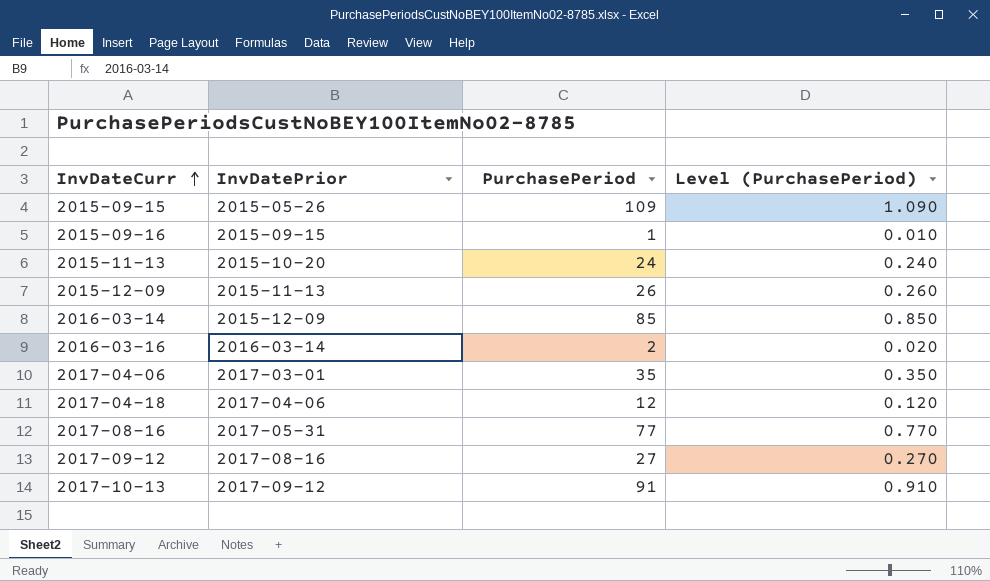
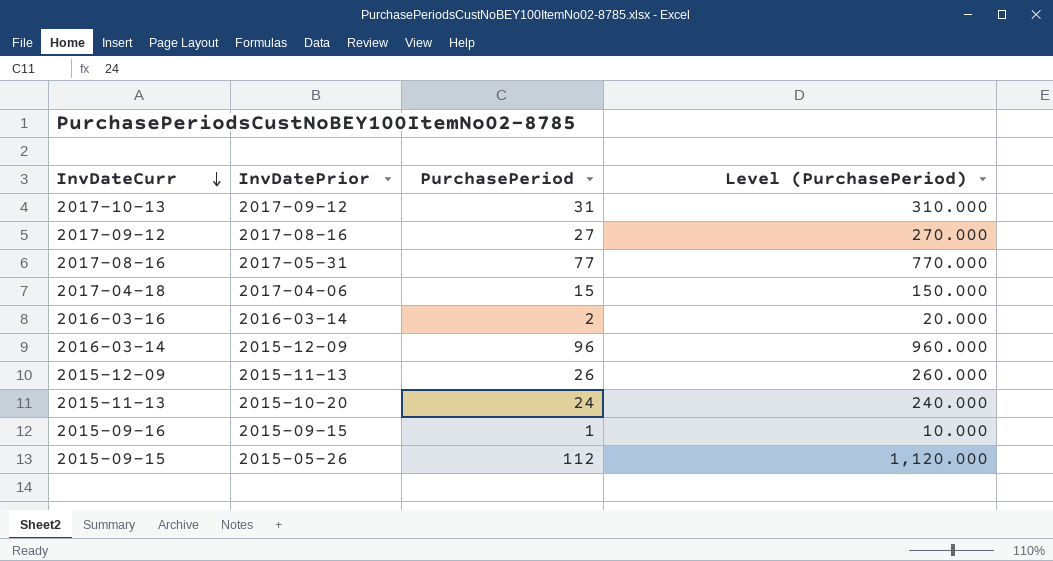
row order: InvDateCurr ascending -> InvDateCurr descending
column Level (PurchasePeriod) | formula: [PurchasePeriod] * 0.01 -> [PurchasePeriod] * 10
row 2017-04-06: 2017-03-01 | 35 | 0.350 -> none
2017-10-13 | PurchasePeriod: 91 -> 31
2017-04-18 | PurchasePeriod: 12 -> 15
2016-03-14 | PurchasePeriod: 85 -> 96
2015-09-15 | PurchasePeriod: 109 -> 112

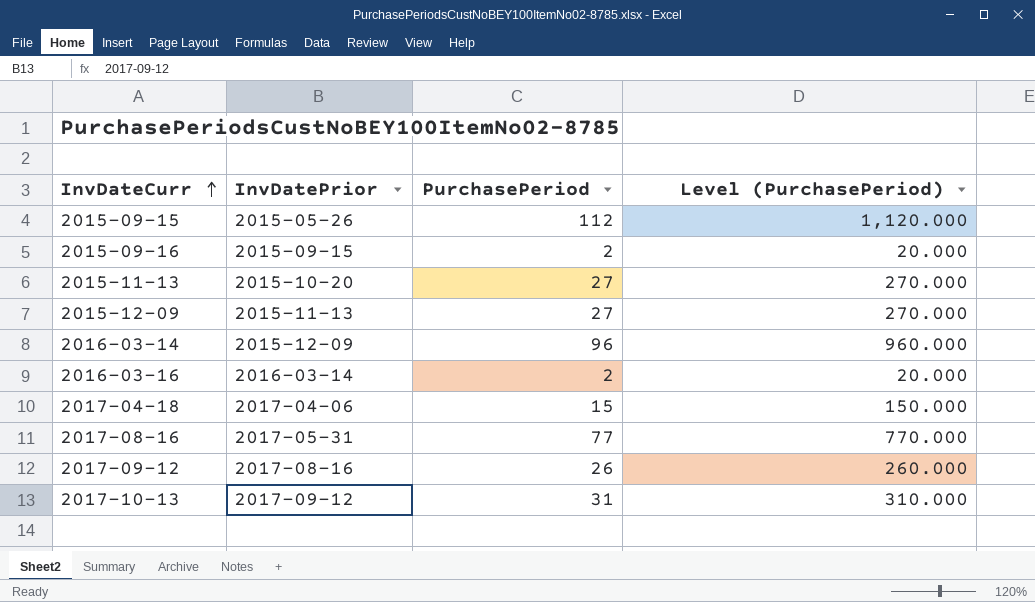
row order: InvDateCurr descending -> InvDateCurr ascending
2015-09-16 | PurchasePeriod: 1 -> 2
2015-09-16 | Level (PurchasePeriod): 10.000 -> 20.000
2015-11-13 | PurchasePeriod: 24 -> 27
2015-11-13 | Level (PurchasePeriod): 240.000 -> 270.000
2015-12-09 | PurchasePeriod: 26 -> 27
2015-12-09 | Level (PurchasePeriod): 260.000 -> 270.000
2017-09-12 | PurchasePeriod: 27 -> 26
2017-09-12 | Level (PurchasePeriod): 270.000 -> 260.000

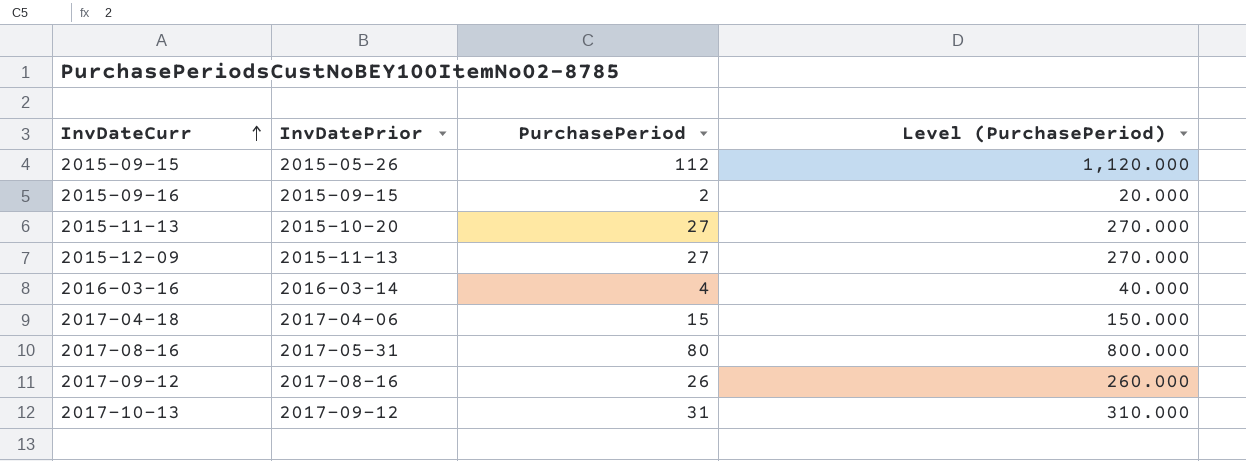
row 2016-03-14: 2015-12-09 | 96 | 960.000 -> none
2016-03-16 | PurchasePeriod: 2 -> 4
2016-03-16 | Level (PurchasePeriod): 20.000 -> 40.000
2017-08-16 | PurchasePeriod: 77 -> 80
2017-08-16 | Level (PurchasePeriod): 770.000 -> 800.000

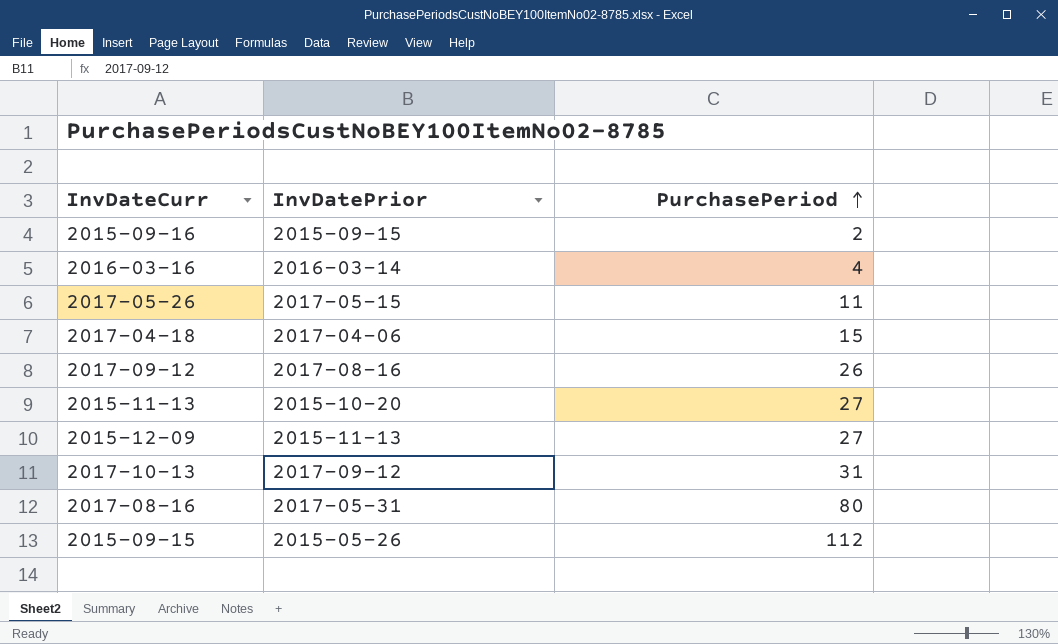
row order: InvDateCurr ascending -> PurchasePeriod ascending
column Level (PurchasePeriod) | formula: [PurchasePeriod] * 10 -> none
row 2017-05-26: none -> 2017-05-15 | 11

